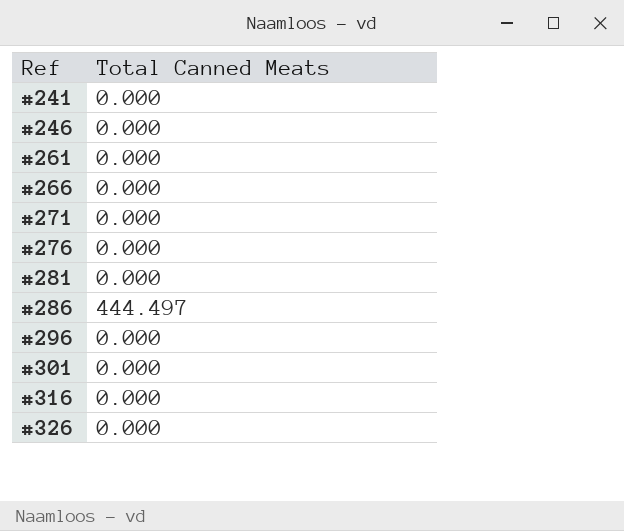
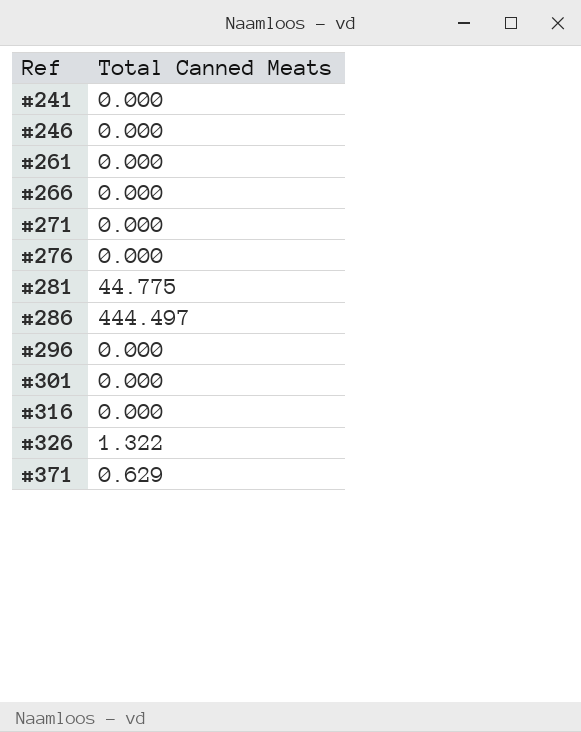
#281 | Total Canned Meats: 0.000 -> 44.775
#326 | Total Canned Meats: 0.000 -> 1.322
row #371: none -> 0.629

